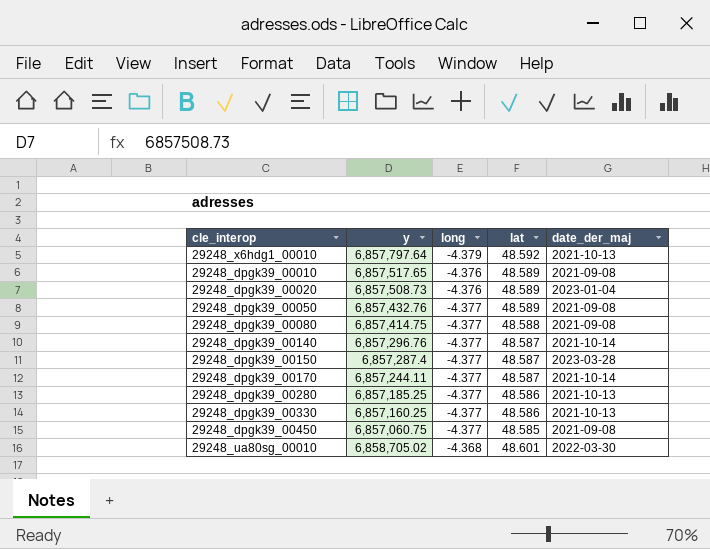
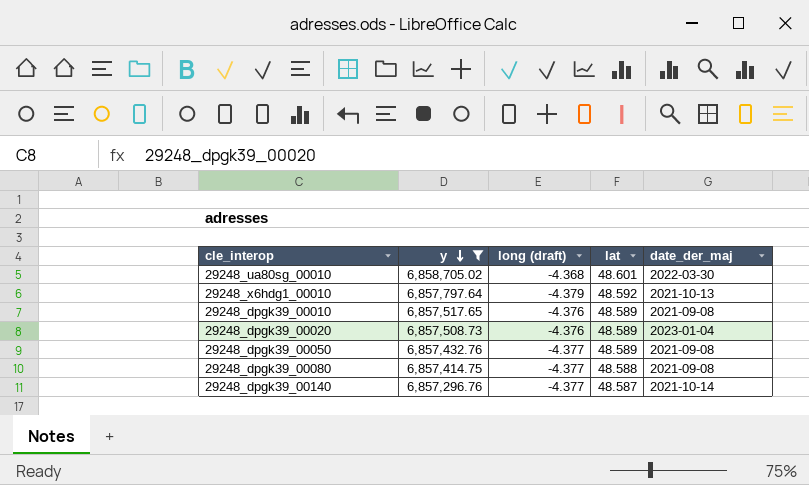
filter: none -> y >= 6,857,296.76
row order: none -> y descending
column name: long -> long (draft)

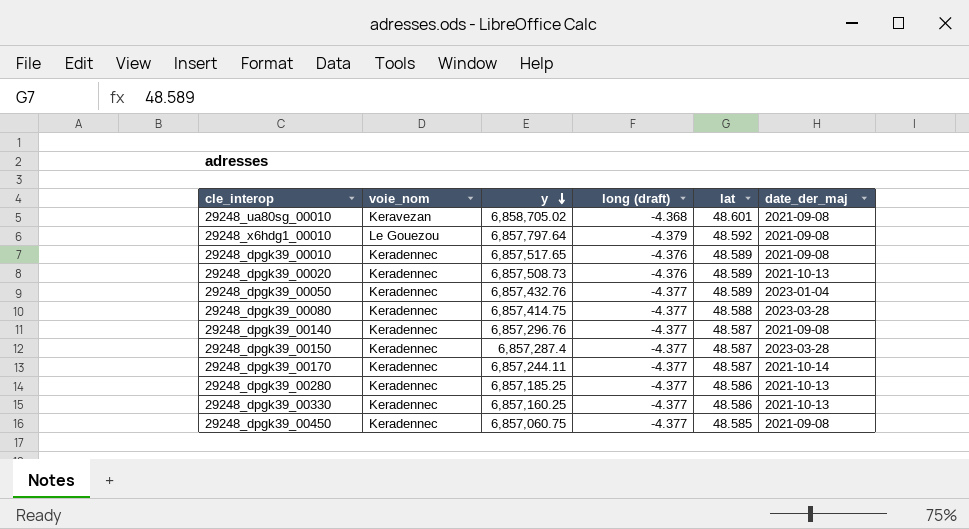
filter: y >= 6,857,296.76 -> none
column voie_nom | position: none -> 2
29248_ua80sg_00010 | date_der_maj: 2022-03-30 -> 2021-09-08
29248_x6hdg1_00010 | date_der_maj: 2021-10-13 -> 2021-09-08
29248_dpgk39_00020 | date_der_maj: 2023-01-04 -> 2021-10-13
29248_dpgk39_00050 | date_der_maj: 2021-09-08 -> 2023-01-04
29248_dpgk39_00080 | date_der_maj: 2021-09-08 -> 2023-03-28
29248_dpgk39_00140 | date_der_maj: 2021-10-14 -> 2021-09-08

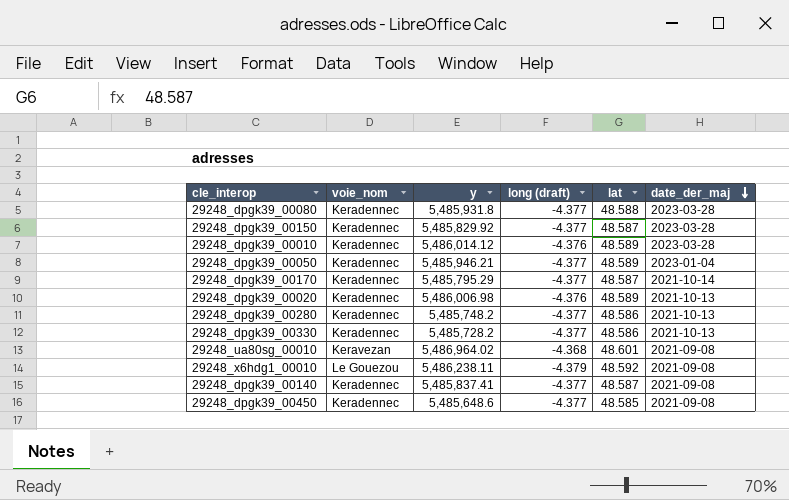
row order: y descending -> date_der_maj descending
29248_dpgk39_00080 | y: 6,857,414.75 -> 5,485,931.8
29248_dpgk39_00150 | y: 6,857,287.4 -> 5,485,829.92
29248_dpgk39_00010 | y: 6,857,517.65 -> 5,486,014.12
29248_dpgk39_00010 | date_der_maj: 2021-09-08 -> 2023-03-28
29248_dpgk39_00050 | y: 6,857,432.76 -> 5,485,946.21
29248_dpgk39_00170 | y: 6,857,244.11 -> 5,485,795.29
29248_dpgk39_00020 | y: 6,857,508.73 -> 5,486,006.98
29248_dpgk39_00280 | y: 6,857,185.25 -> 5,485,748.2
29248_dpgk39_00330 | y: 6,857,160.25 -> 5,485,728.2
29248_ua80sg_00010 | y: 6,858,705.02 -> 5,486,964.02
29248_x6hdg1_00010 | y: 6,857,797.64 -> 5,486,238.11
29248_dpgk39_00140 | y: 6,857,296.76 -> 5,485,837.41
29248_dpgk39_00450 | y: 6,857,060.75 -> 5,485,648.6

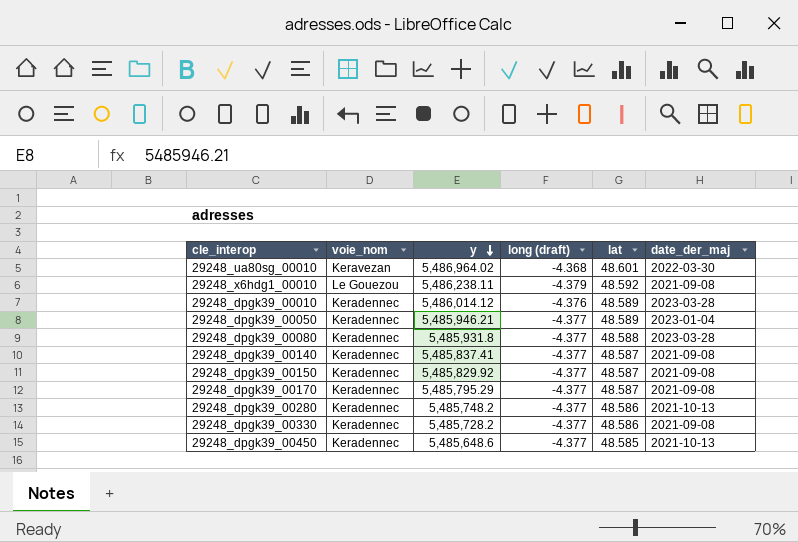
row order: date_der_maj descending -> y descending
row 29248_dpgk39_00020: Keradennec | 5,486,006.98 | -4.376 | 48.589 | 2021-10-13 -> none
29248_ua80sg_00010 | date_der_maj: 2021-09-08 -> 2022-03-30
29248_dpgk39_00150 | date_der_maj: 2023-03-28 -> 2021-09-08
29248_dpgk39_00170 | date_der_maj: 2021-10-14 -> 2021-09-08
29248_dpgk39_00330 | date_der_maj: 2021-10-13 -> 2021-09-08
29248_dpgk39_00450 | date_der_maj: 2021-09-08 -> 2021-10-13

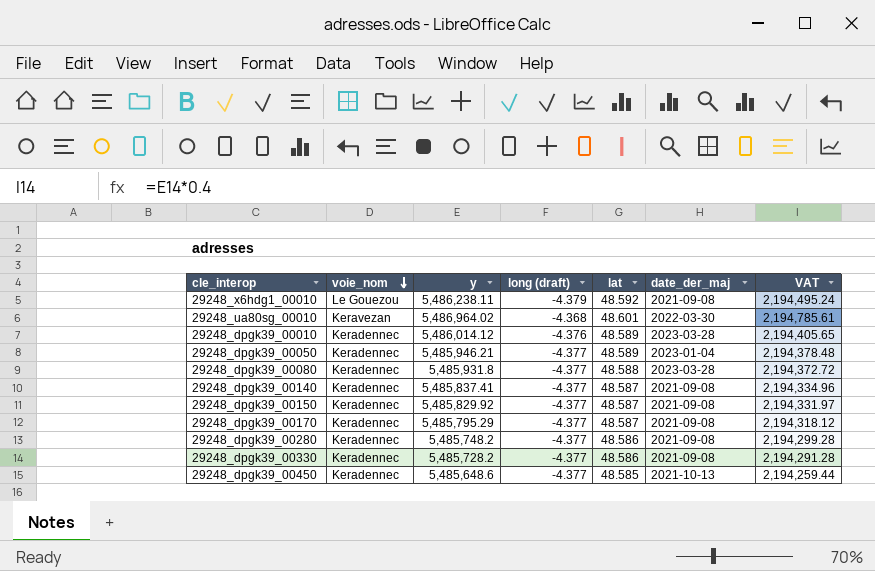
row order: y descending -> voie_nom descending
column VAT | formula: none -> [y] * 0.4
29248_dpgk39_00280 | date_der_maj: 2021-10-13 -> 2021-09-08

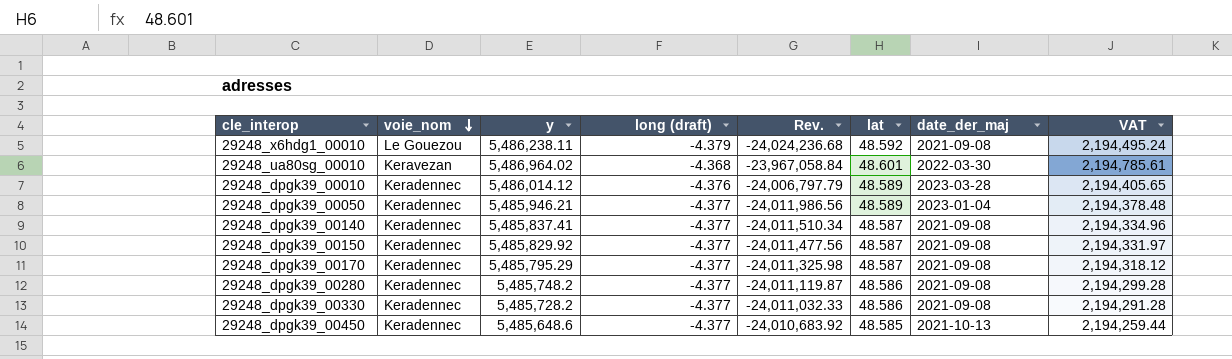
column Rev. | formula: none -> [y] * [long (draft)]
row 29248_dpgk39_00080: Keradennec | 5,485,931.8 | -4.377 | 48.588 | 2023-03-28 | 2,194,372.72 -> none

